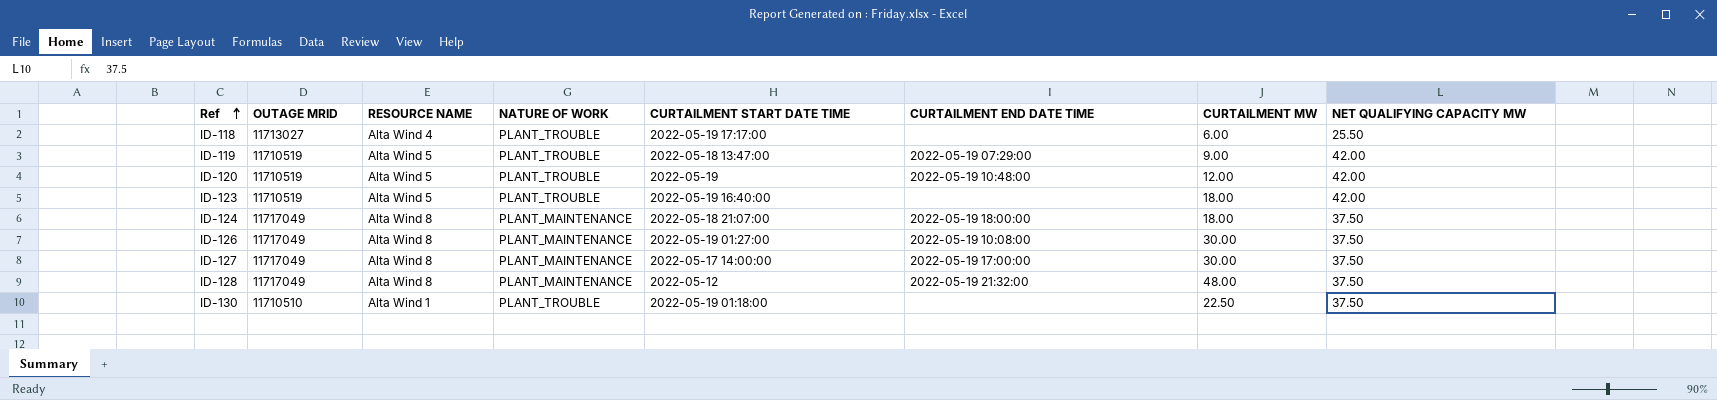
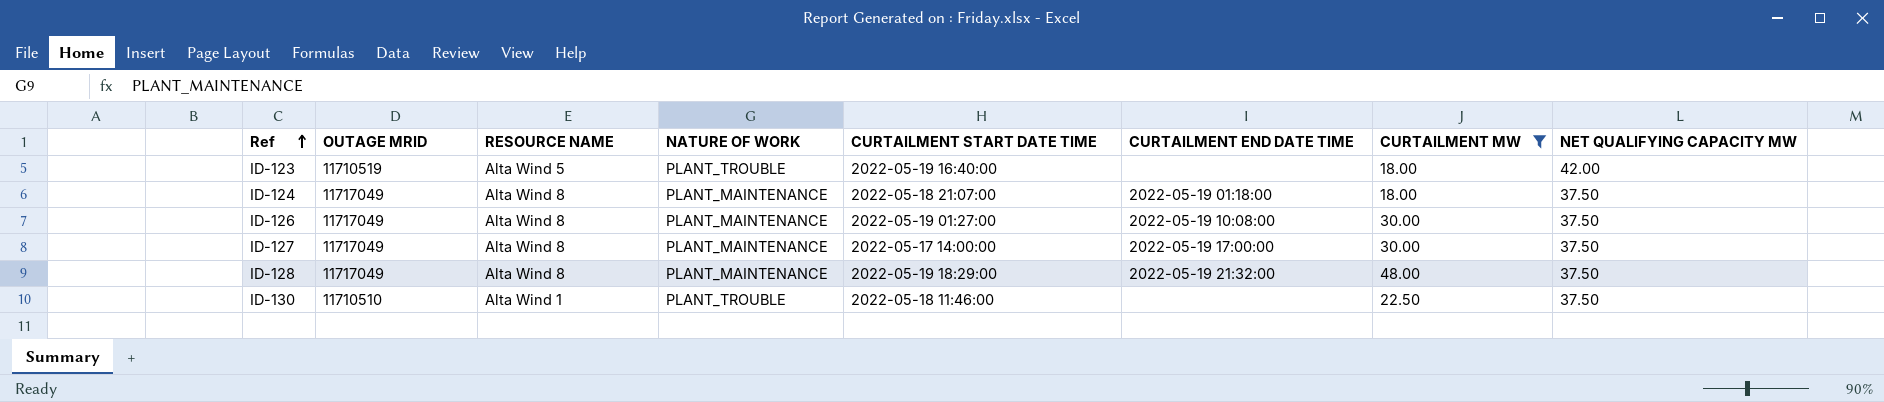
filter: none -> CURTAILMENT MW >= 18.00
ID-124 | CURTAILMENT END DATE TIME: 2022-05-19 18:00:00 -> 2022-05-19 01:18:00
ID-128 | CURTAILMENT START DATE TIME: 2022-05-12 -> 2022-05-19 18:29:00
ID-130 | CURTAILMENT START DATE TIME: 2022-05-19 01:18:00 -> 2022-05-18 11:46:00

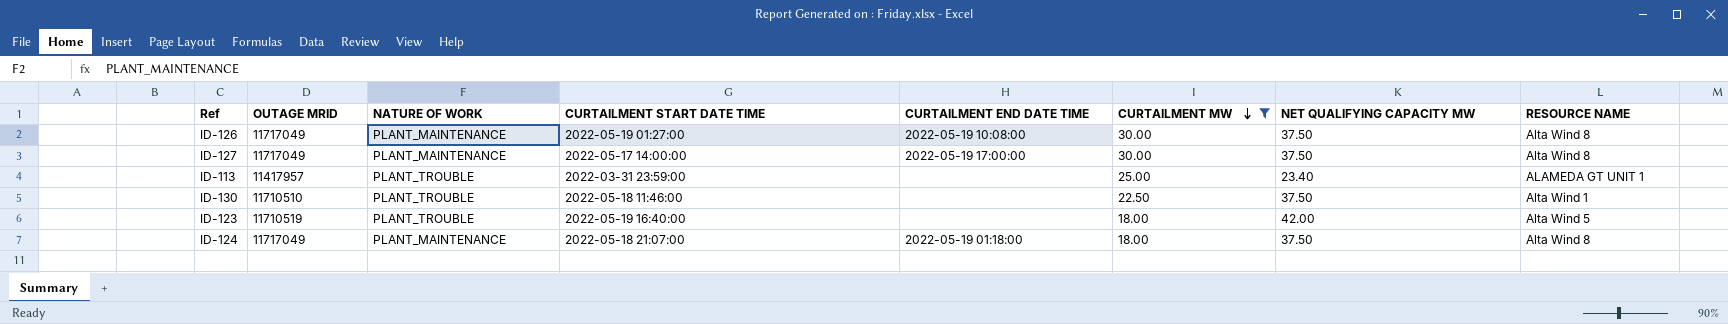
row order: Ref ascending -> CURTAILMENT MW descending
column RESOURCE NAME | position: 3 -> 8
row ID-128: 11717049 | Alta Wind 8 | PLANT_MAINTENANCE | 2022-05-19 18:29:00 | 2022-05-19 21:32:00 | 48.00 | 37.50 -> none
row ID-113: none -> 11417957 | PLANT_TROUBLE | 2022-03-31 23:59:00 | none | 25.00 | 23.40 | ALAMEDA GT UNIT 1

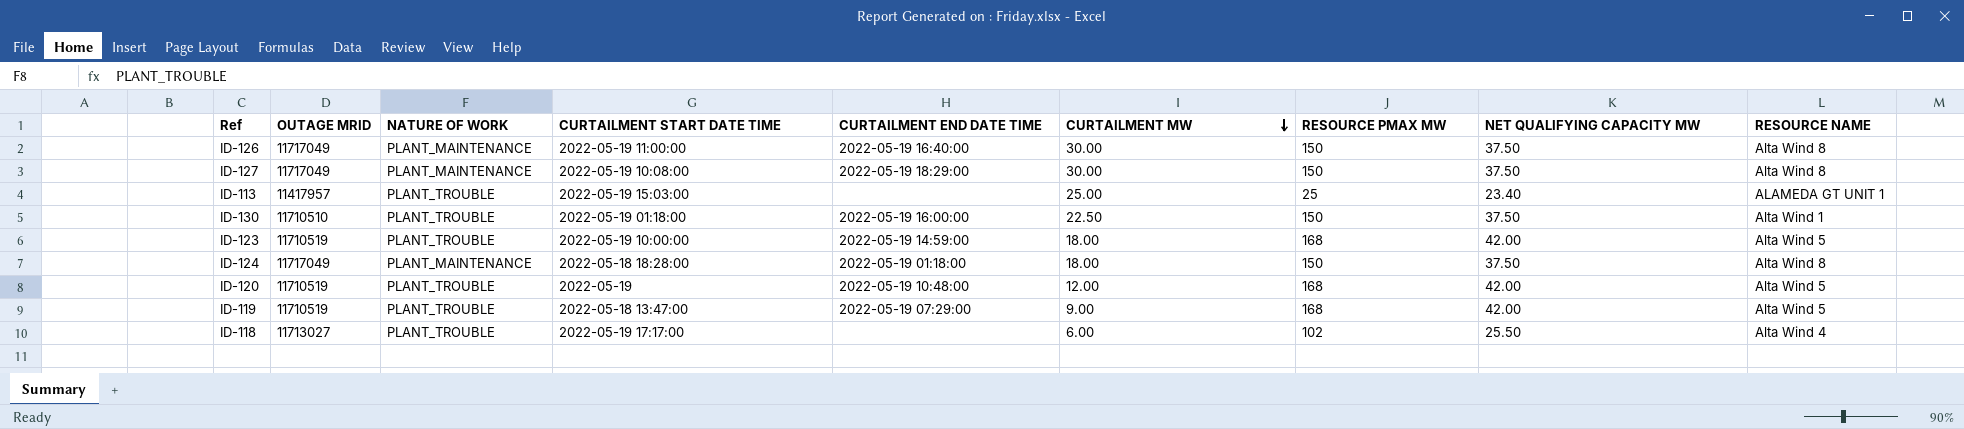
filter: CURTAILMENT MW >= 18.00 -> none
column RESOURCE PMAX MW | position: none -> 7
ID-126 | CURTAILMENT START DATE TIME: 2022-05-19 01:27:00 -> 2022-05-19 11:00:00
ID-126 | CURTAILMENT END DATE TIME: 2022-05-19 10:08:00 -> 2022-05-19 16:40:00
ID-127 | CURTAILMENT START DATE TIME: 2022-05-17 14:00:00 -> 2022-05-19 10:08:00
ID-127 | CURTAILMENT END DATE TIME: 2022-05-19 17:00:00 -> 2022-05-19 18:29:00
ID-113 | CURTAILMENT START DATE TIME: 2022-03-31 23:59:00 -> 2022-05-19 15:03:00
ID-130 | CURTAILMENT START DATE TIME: 2022-05-18 11:46:00 -> 2022-05-19 01:18:00
ID-130 | CURTAILMENT END DATE TIME: none -> 2022-05-19 16:00:00
ID-123 | CURTAILMENT START DATE TIME: 2022-05-19 16:40:00 -> 2022-05-19 10:00:00
ID-123 | CURTAILMENT END DATE TIME: none -> 2022-05-19 14:59:00
ID-124 | CURTAILMENT START DATE TIME: 2022-05-18 21:07:00 -> 2022-05-18 18:28:00

